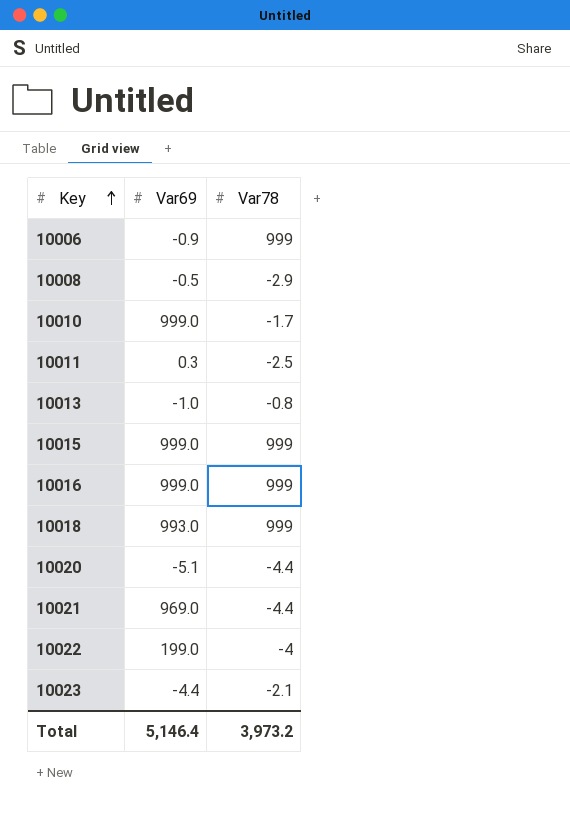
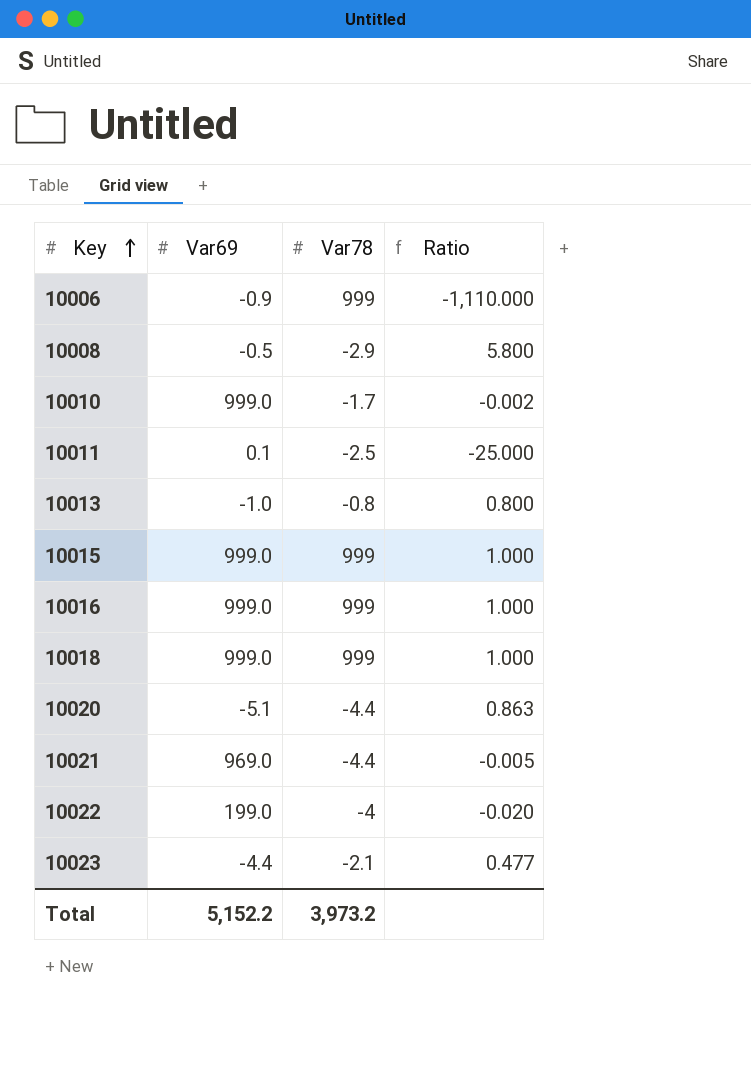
column Ratio | formula: none -> [Var78] / [Var69]
10011 | Var69: 0.3 -> 0.1
10018 | Var69: 993.0 -> 999.0
Total | Var69: 5,146.4 -> 5,152.2

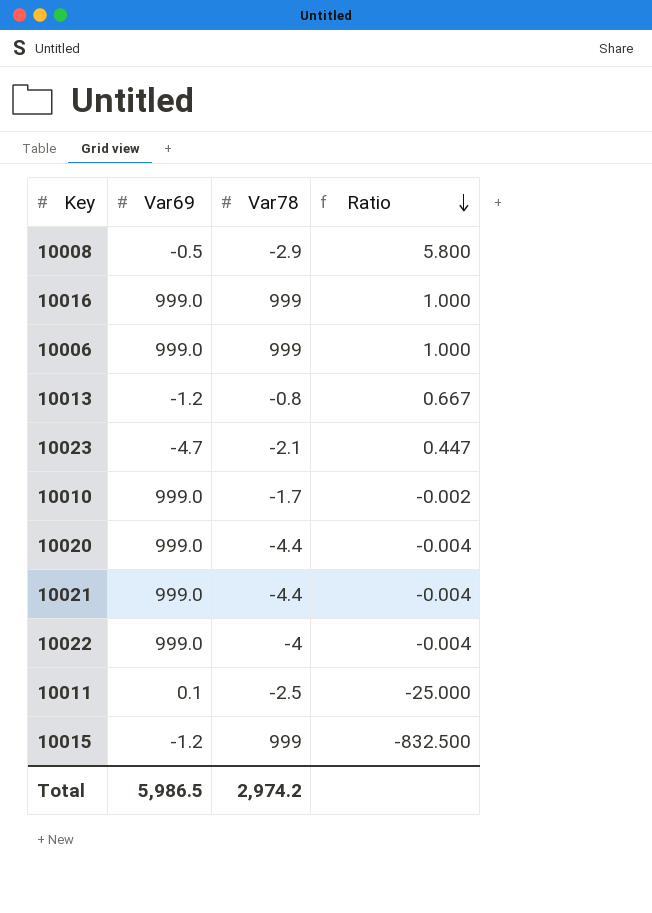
row order: Key ascending -> Ratio descending
row 10018: 999.0 | 999 | 1.000 -> none
10006 | Var69: -0.9 -> 999.0
10006 | Ratio: -1,110.000 -> 1.000
10013 | Var69: -1.0 -> -1.2
10013 | Ratio: 0.800 -> 0.667
10023 | Var69: -4.4 -> -4.7
10023 | Ratio: 0.477 -> 0.447
10020 | Var69: -5.1 -> 999.0
10020 | Ratio: 0.863 -> -0.004
10021 | Var69: 969.0 -> 999.0
10021 | Ratio: -0.005 -> -0.004
10022 | Var69: 199.0 -> 999.0
10022 | Ratio: -0.020 -> -0.004
10015 | Var69: 999.0 -> -1.2
10015 | Ratio: 1.000 -> -832.500
Total | Var69: 5,152.2 -> 5,986.5
Total | Var78: 3,973.2 -> 2,974.2

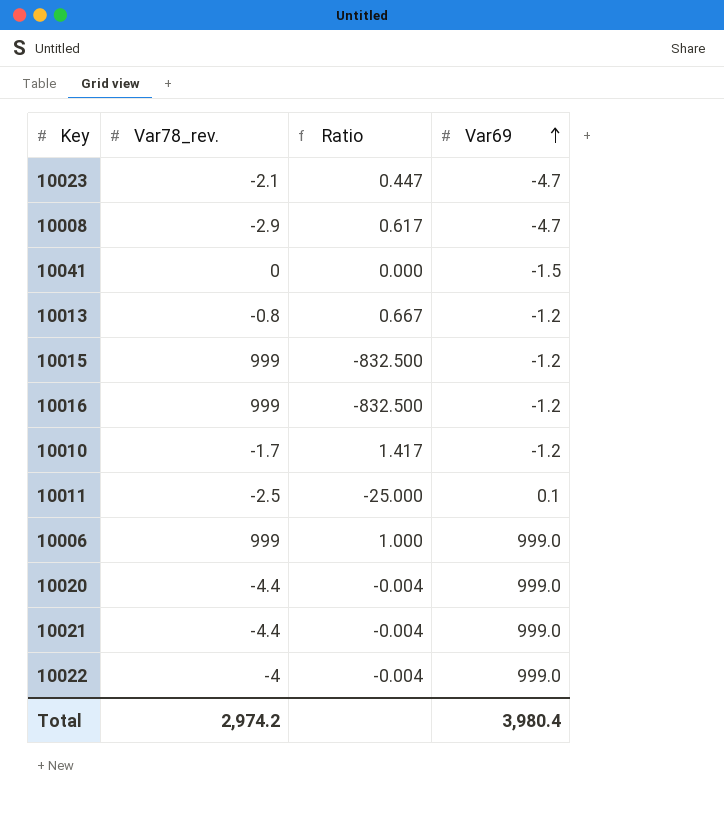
row order: Ratio descending -> Var69 ascending
column name: Var78 -> Var78_rev.
column Var69 | position: 2 -> 4
10008 | Ratio: 5.800 -> 0.617
10008 | Var69: -0.5 -> -4.7
row 10041: none -> 0 | 0.000 | -1.5
10016 | Ratio: 1.000 -> -832.500
10016 | Var69: 999.0 -> -1.2
10010 | Ratio: -0.002 -> 1.417
10010 | Var69: 999.0 -> -1.2
Total | Var69: 5,986.5 -> 3,980.4

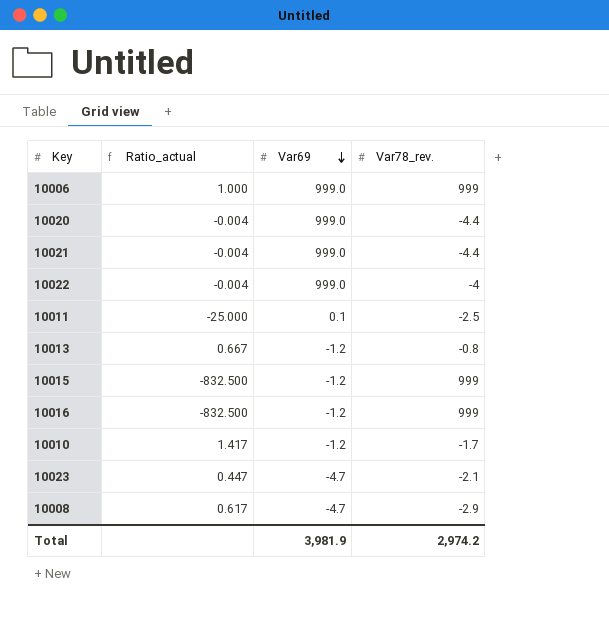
row order: Var69 ascending -> Var69 descending
column name: Ratio -> Ratio_actual
column Var78_rev. | position: 2 -> 4
row 10041: 0 | 0.000 | -1.5 -> none
Total | Var69: 3,980.4 -> 3,981.9

